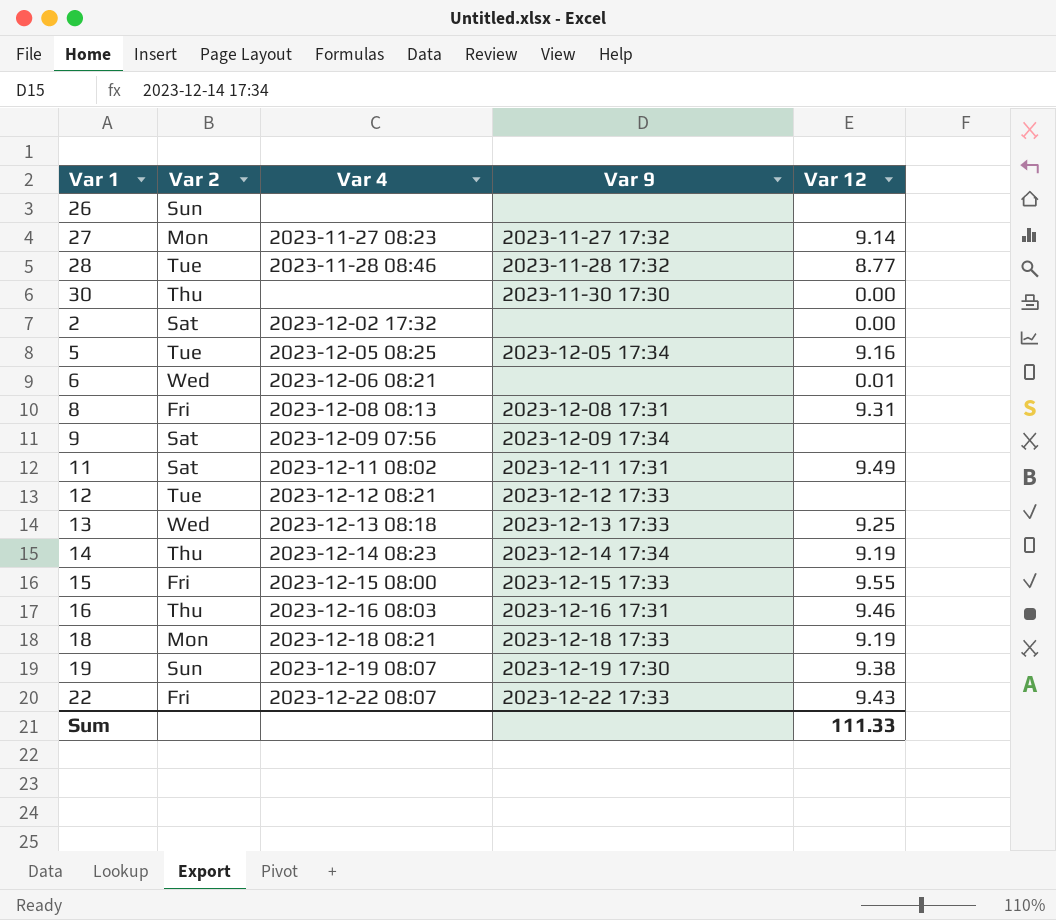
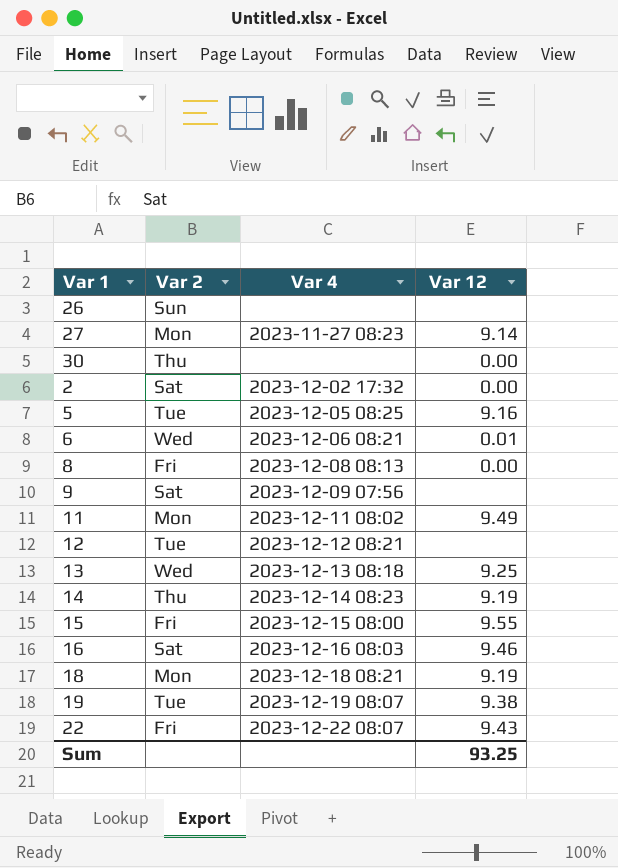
column Var 9 | position: 4 -> none
row 28: Tue | 2023-11-28 08:46 | 2023-11-28 17:32 | 8.77 -> none
8 | Var 12: 9.31 -> 0.00
11 | Var 2: Sat -> Mon
16 | Var 2: Thu -> Sat
19 | Var 2: Sun -> Tue
Sum | Var 12: 111.33 -> 93.25

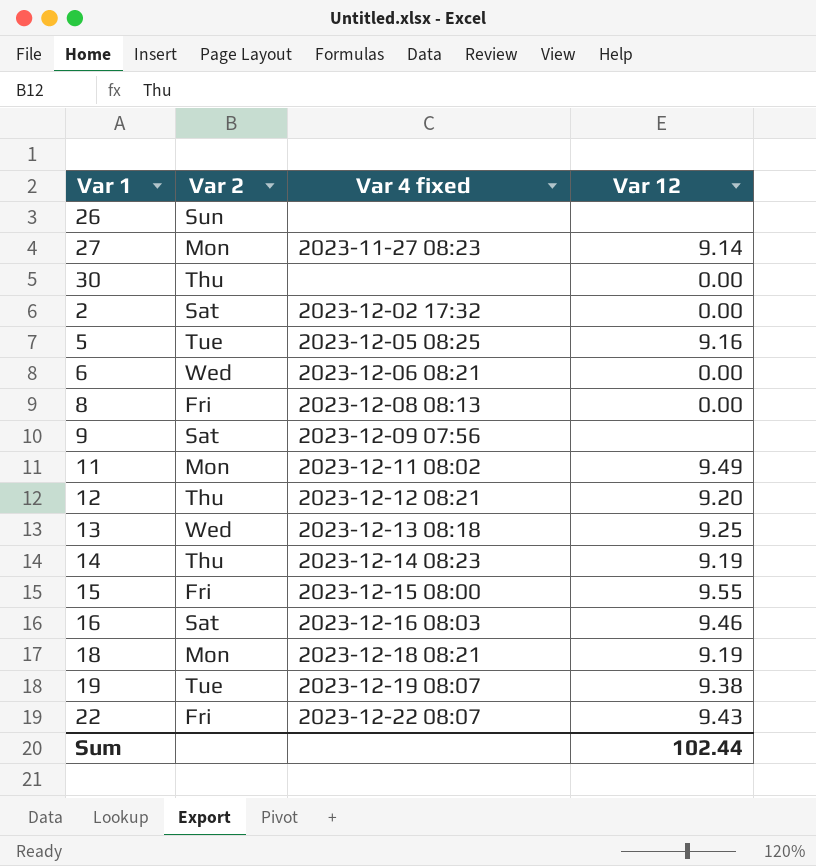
column name: Var 4 -> Var 4 fixed
6 | Var 12: 0.01 -> 0.00
12 | Var 2: Tue -> Thu
12 | Var 12: none -> 9.20
Sum | Var 12: 93.25 -> 102.44

